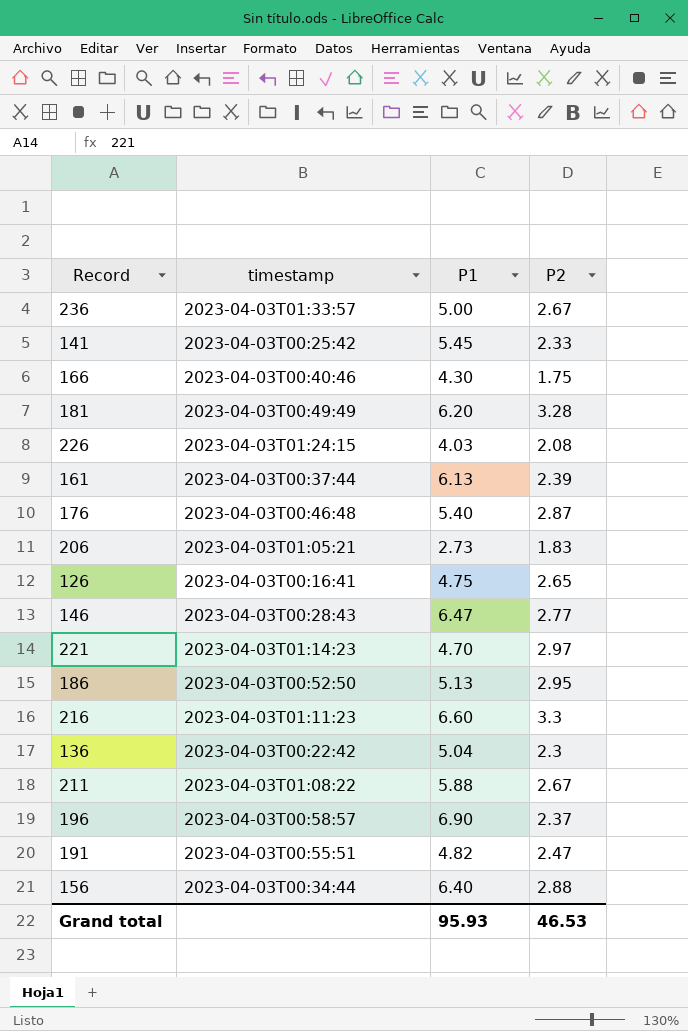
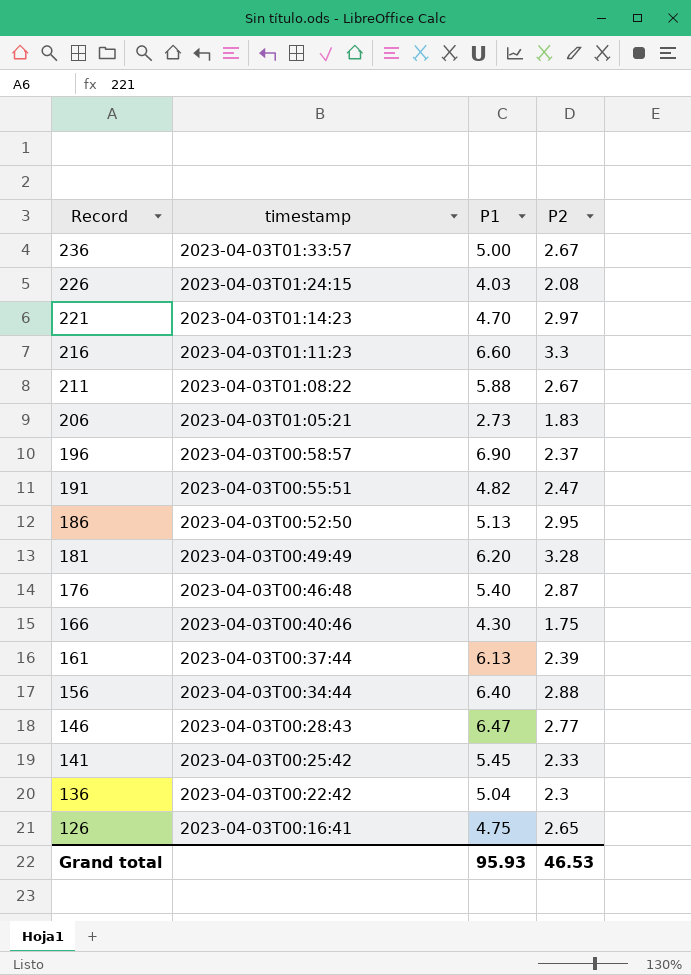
row order: none -> Record descending

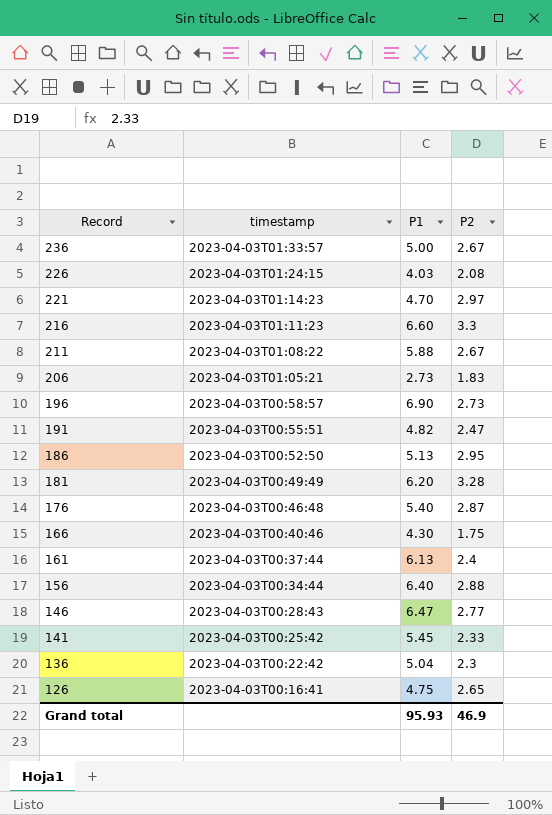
196 | P2: 2.37 -> 2.73
161 | P2: 2.39 -> 2.4
Grand total | P2: 46.53 -> 46.9

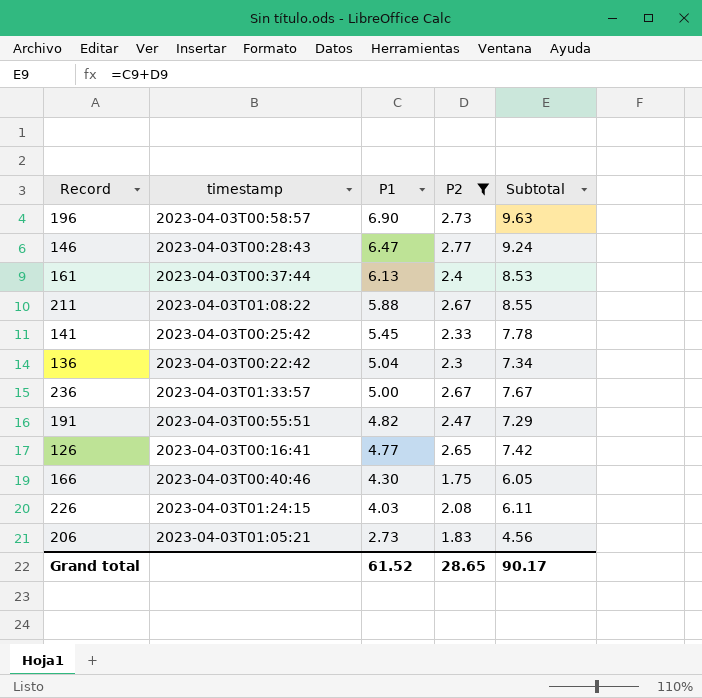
filter: none -> P2 <= 2.77
row order: Record descending -> P1 descending
column Subtotal | formula: none -> [P1] + [P2]
126 | P1: 4.75 -> 4.77
Grand total | P1: 95.93 -> 61.52
Grand total | P2: 46.9 -> 28.65

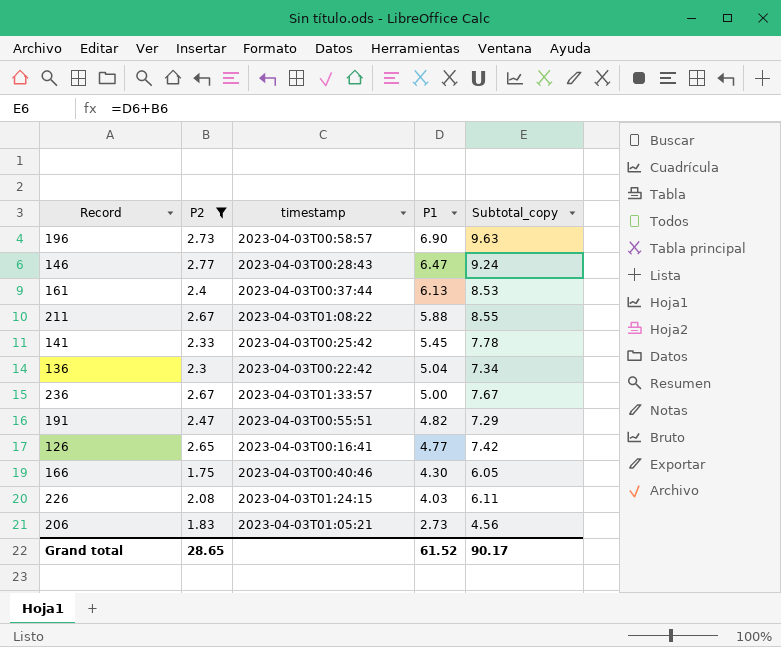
column P2 | position: 4 -> 2
column name: Subtotal -> Subtotal_copy

